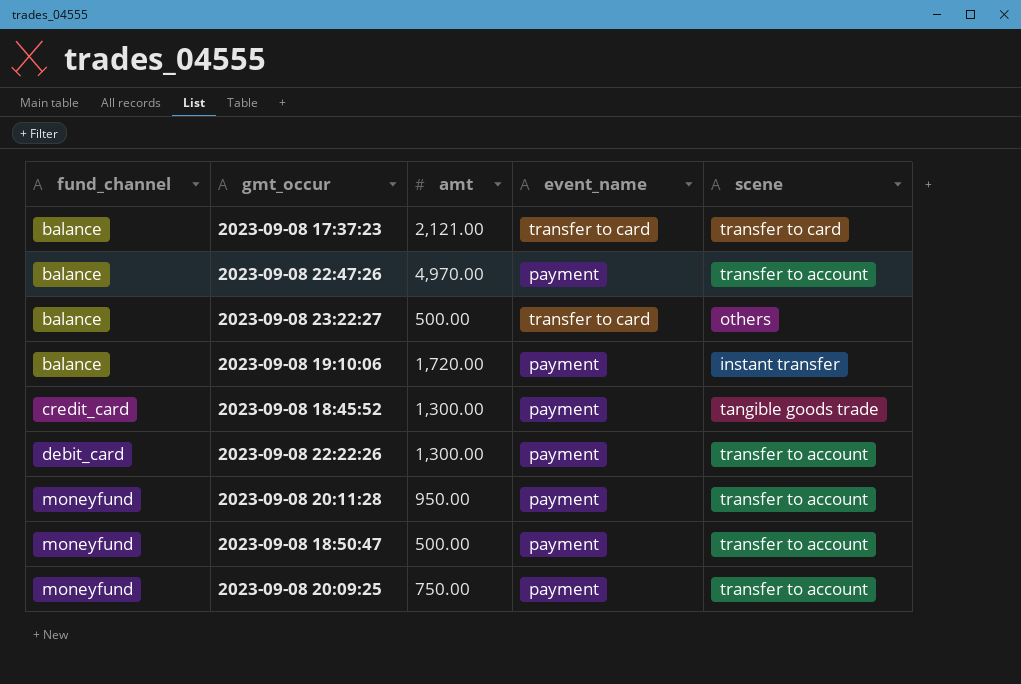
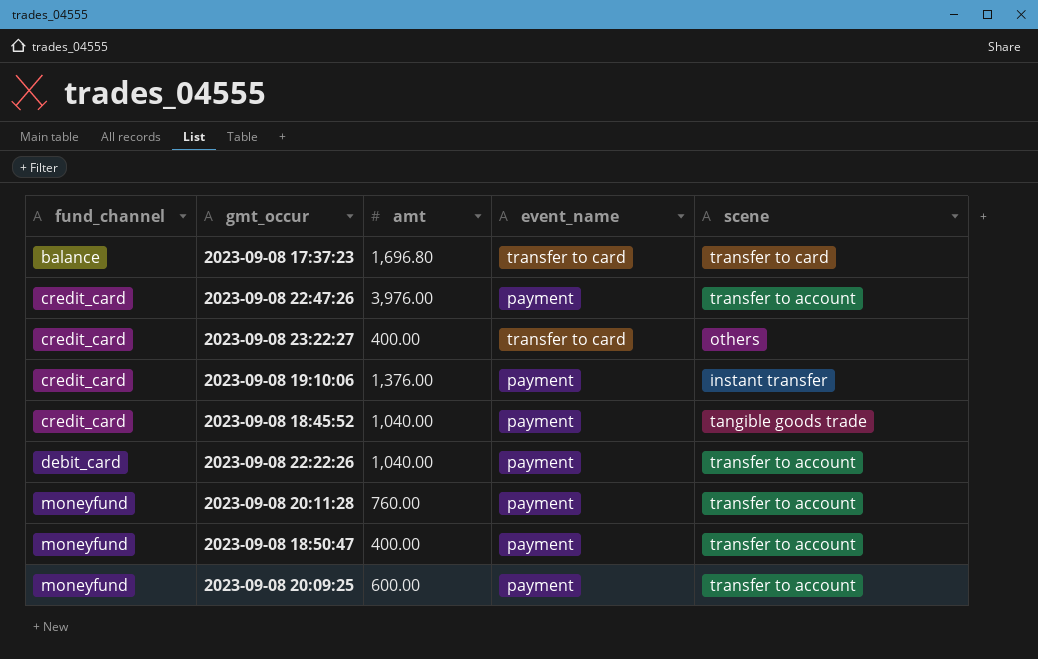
2023-09-08 17:37:23 | amt: 2,121.00 -> 1,696.80
2023-09-08 22:47:26 | fund_channel: balance -> credit_card
2023-09-08 22:47:26 | amt: 4,970.00 -> 3,976.00
2023-09-08 23:22:27 | fund_channel: balance -> credit_card
2023-09-08 23:22:27 | amt: 500.00 -> 400.00
2023-09-08 19:10:06 | fund_channel: balance -> credit_card
2023-09-08 19:10:06 | amt: 1,720.00 -> 1,376.00
2023-09-08 18:45:52 | amt: 1,300.00 -> 1,040.00
2023-09-08 22:22:26 | amt: 1,300.00 -> 1,040.00
2023-09-08 20:11:28 | amt: 950.00 -> 760.00
2023-09-08 18:50:47 | amt: 500.00 -> 400.00
2023-09-08 20:09:25 | amt: 750.00 -> 600.00

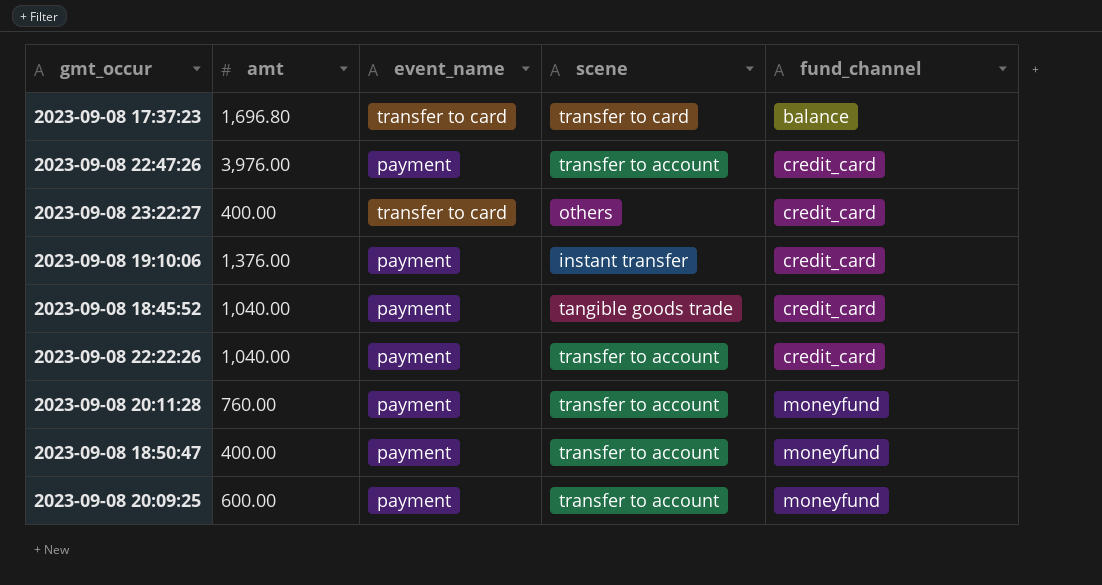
column fund_channel | position: 1 -> 5
2023-09-08 22:22:26 | fund_channel: debit_card -> credit_card

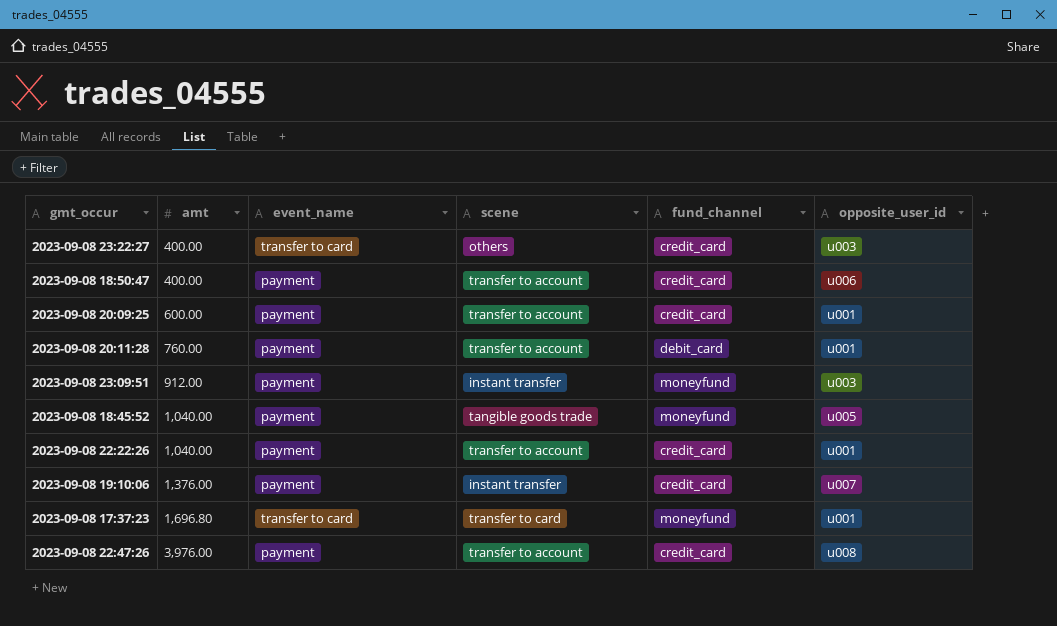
row order: fund_channel ascending -> amt ascending
column opposite_user_id | position: none -> 6
2023-09-08 18:50:47 | fund_channel: moneyfund -> credit_card
2023-09-08 20:09:25 | fund_channel: moneyfund -> credit_card
2023-09-08 20:11:28 | fund_channel: moneyfund -> debit_card
row 2023-09-08 23:09:51: none -> 912.00 | payment | instant transfer | moneyfund | u003
2023-09-08 18:45:52 | fund_channel: credit_card -> moneyfund
2023-09-08 17:37:23 | fund_channel: balance -> moneyfund

